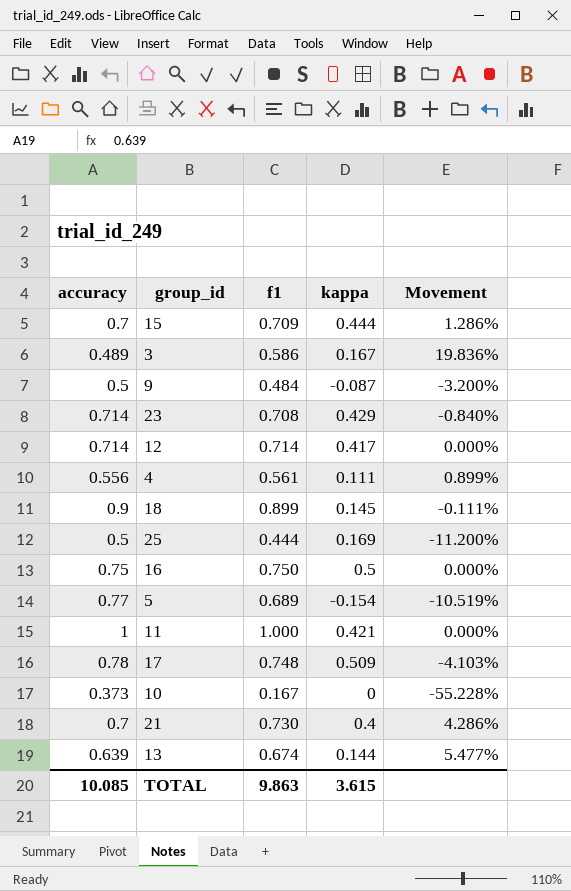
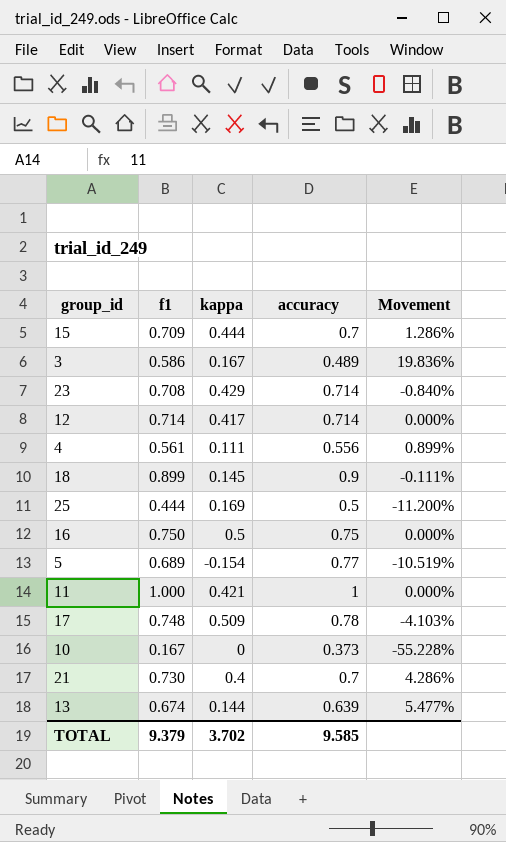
column accuracy | position: 1 -> 4
row 9: 0.5 | 0.484 | -0.087 | -3.200% -> none
TOTAL | f1: 9.863 -> 9.379
TOTAL | kappa: 3.615 -> 3.702
TOTAL | accuracy: 10.085 -> 9.585

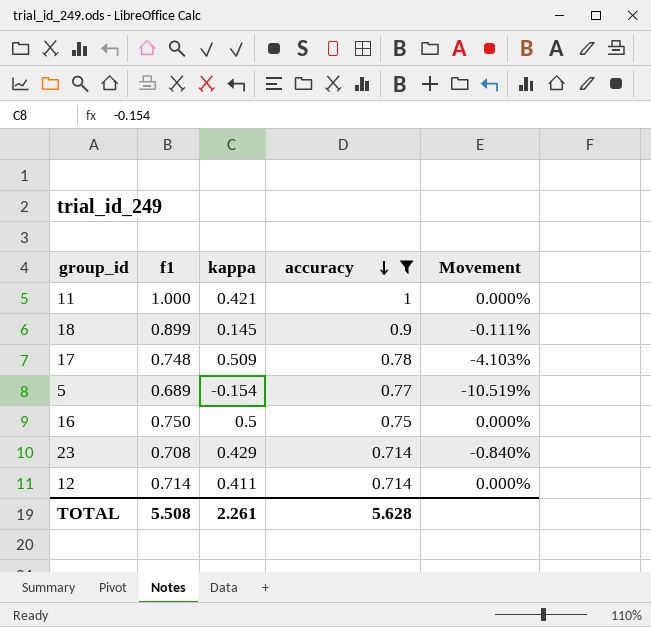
filter: none -> accuracy >= 0.714
row order: none -> accuracy descending
12 | kappa: 0.417 -> 0.411
TOTAL | f1: 9.379 -> 5.508
TOTAL | kappa: 3.702 -> 2.261
TOTAL | accuracy: 9.585 -> 5.628

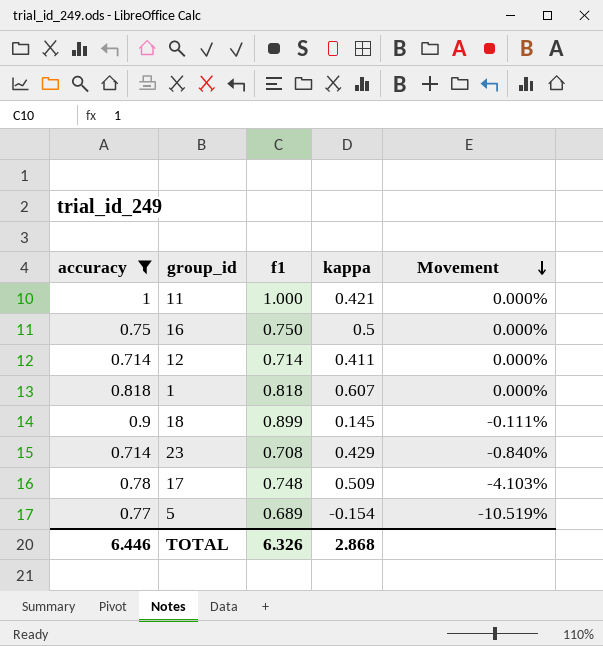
row order: accuracy descending -> Movement descending
column accuracy | position: 4 -> 1
row 1: none -> 0.818 | 0.818 | 0.607 | 0.000%
TOTAL | accuracy: 5.628 -> 6.446
TOTAL | f1: 5.508 -> 6.326
TOTAL | kappa: 2.261 -> 2.868

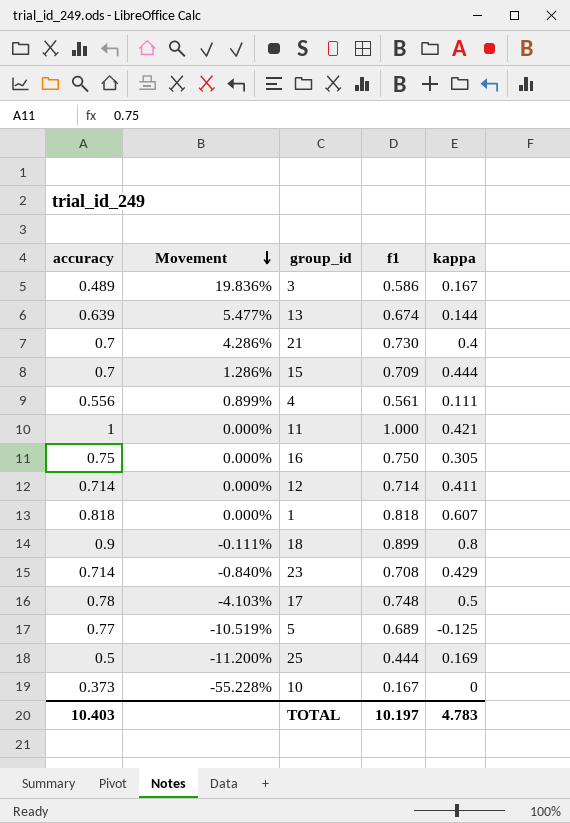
filter: accuracy >= 0.714 -> none
column Movement | position: 5 -> 2
16 | kappa: 0.5 -> 0.305
18 | kappa: 0.145 -> 0.8
17 | kappa: 0.509 -> 0.5
5 | kappa: -0.154 -> -0.125
TOTAL | accuracy: 6.446 -> 10.403
TOTAL | f1: 6.326 -> 10.197
TOTAL | kappa: 2.868 -> 4.783

